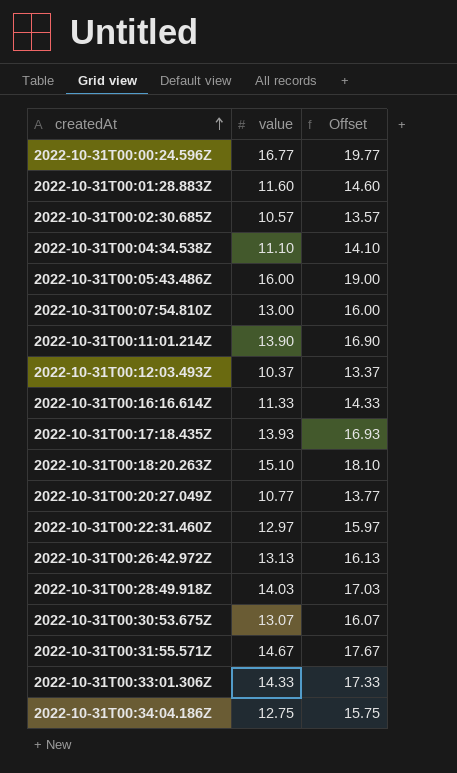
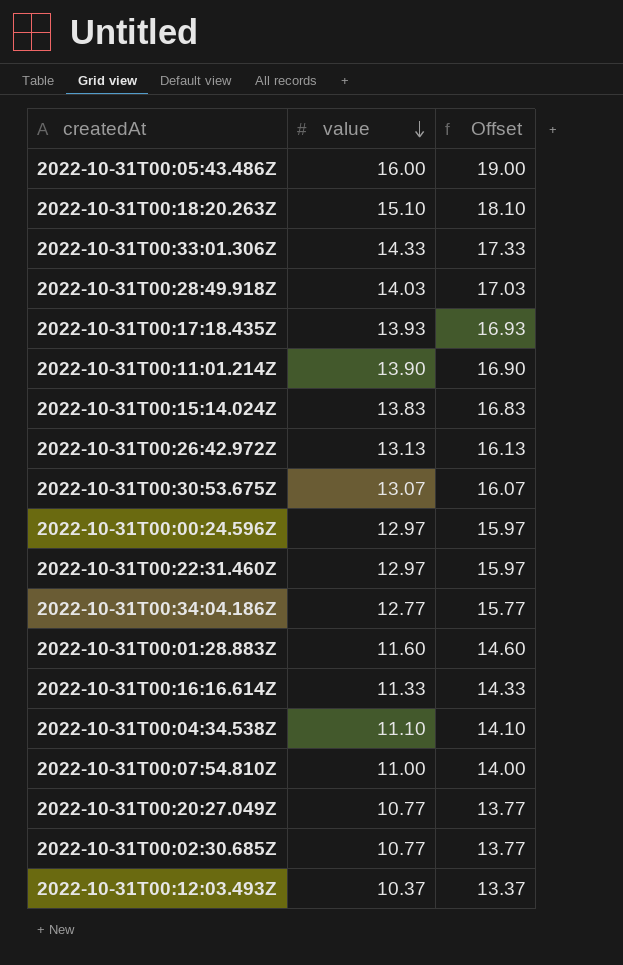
row order: createdAt ascending -> value descending
row 2022-10-31T00:31:55.571Z: 14.67 | 17.67 -> none
row 2022-10-31T00:15:14.024Z: none -> 13.83 | 16.83
2022-10-31T00:00:24.596Z | value: 16.77 -> 12.97
2022-10-31T00:00:24.596Z | Offset: 19.77 -> 15.97
2022-10-31T00:34:04.186Z | value: 12.75 -> 12.77
2022-10-31T00:34:04.186Z | Offset: 15.75 -> 15.77
2022-10-31T00:07:54.810Z | value: 13.00 -> 11.00
2022-10-31T00:07:54.810Z | Offset: 16.00 -> 14.00
2022-10-31T00:02:30.685Z | value: 10.57 -> 10.77
2022-10-31T00:02:30.685Z | Offset: 13.57 -> 13.77

